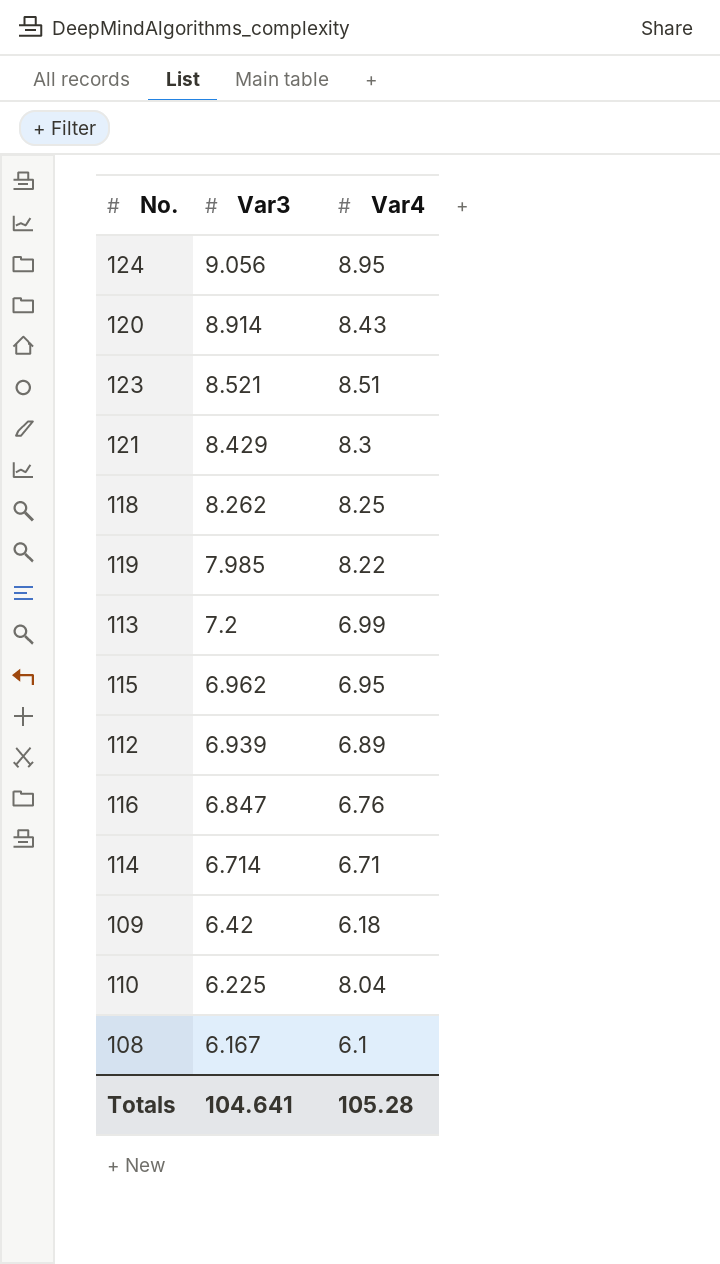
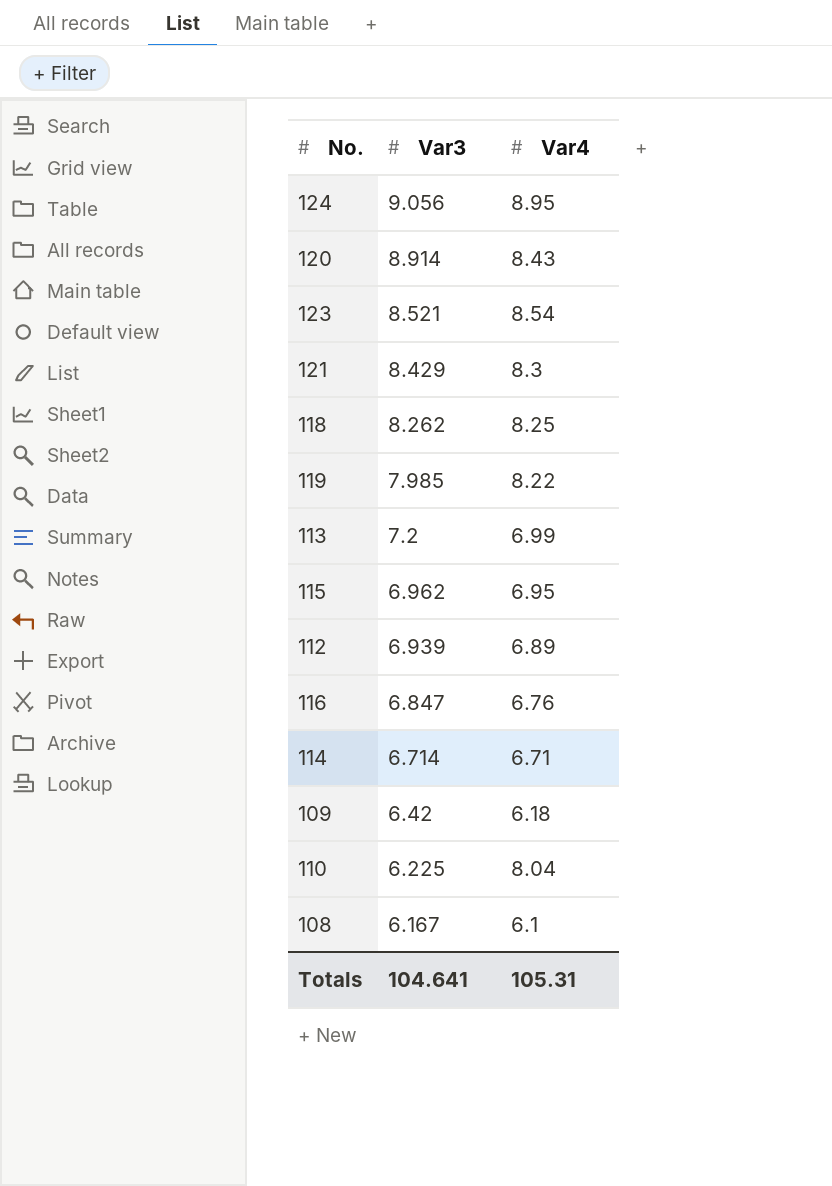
123 | Var4: 8.51 -> 8.54
Totals | Var4: 105.28 -> 105.31

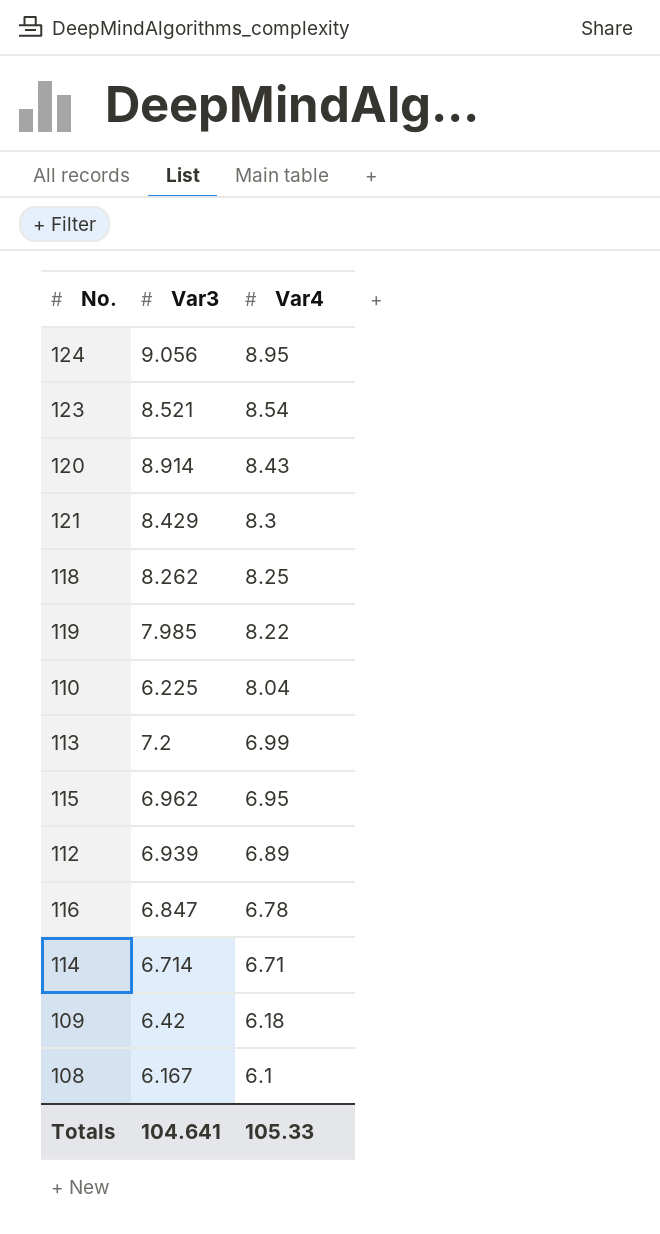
row order: Var3 descending -> Var4 descending
116 | Var4: 6.76 -> 6.78
Totals | Var4: 105.31 -> 105.33

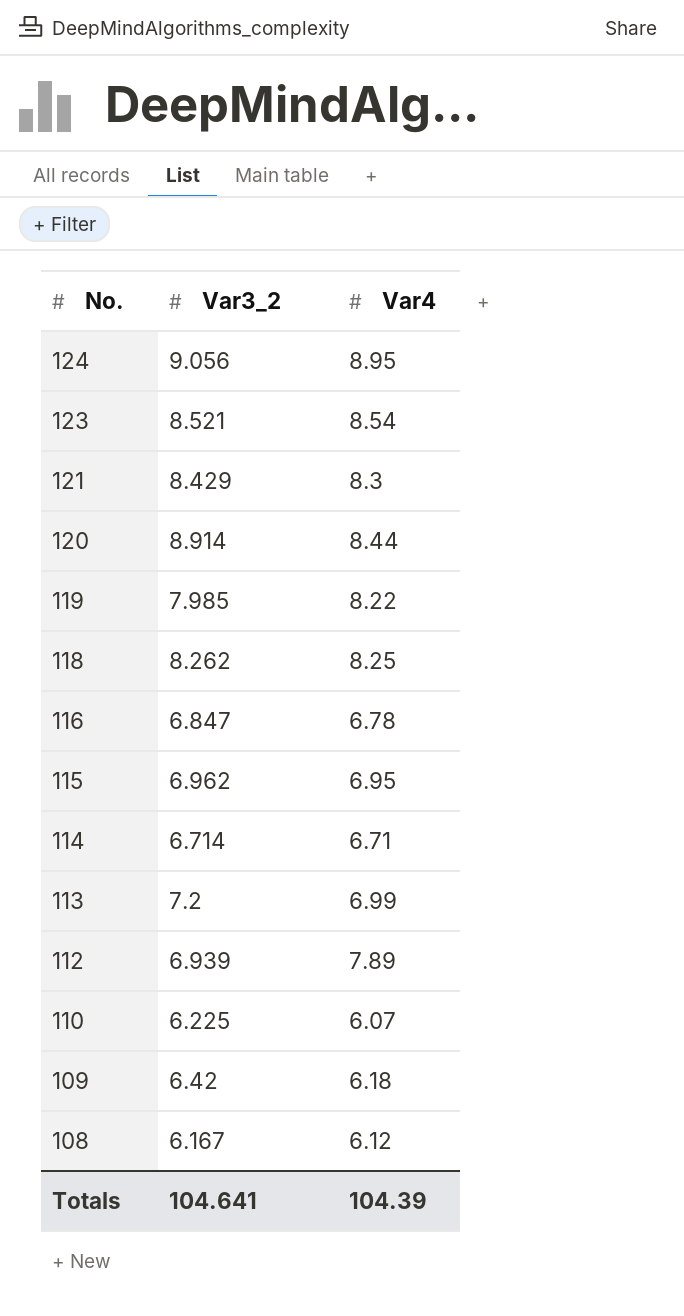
row order: Var4 descending -> No. descending
column name: Var3 -> Var3_2
120 | Var4: 8.43 -> 8.44
112 | Var4: 6.89 -> 7.89
110 | Var4: 8.04 -> 6.07
108 | Var4: 6.1 -> 6.12
Totals | Var4: 105.33 -> 104.39

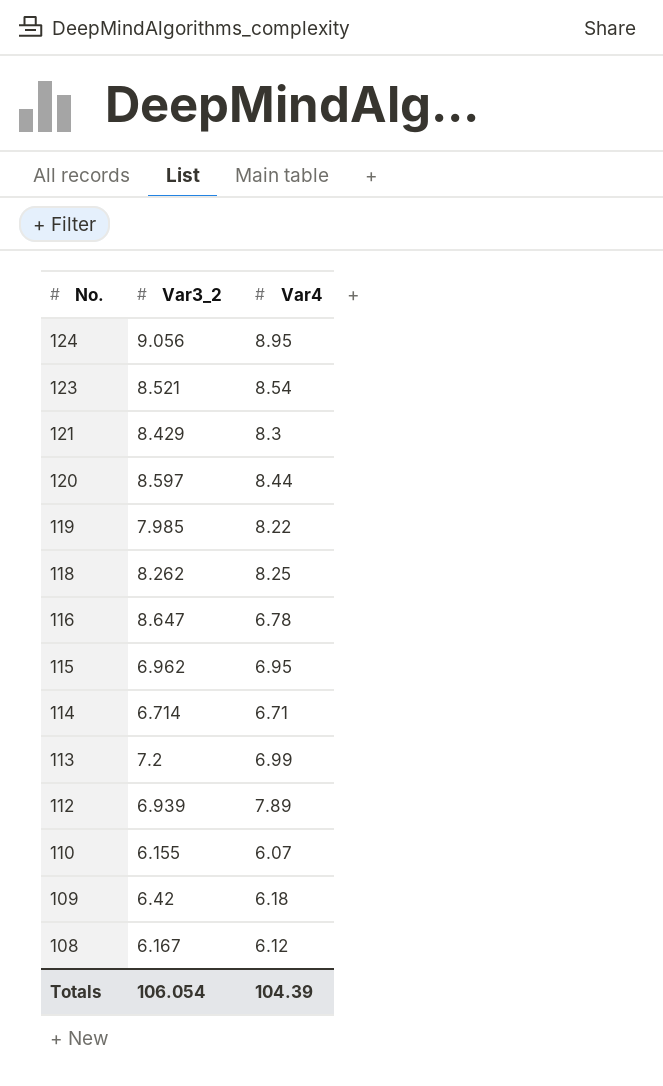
120 | Var3_2: 8.914 -> 8.597
116 | Var3_2: 6.847 -> 8.647
110 | Var3_2: 6.225 -> 6.155
Totals | Var3_2: 104.641 -> 106.054

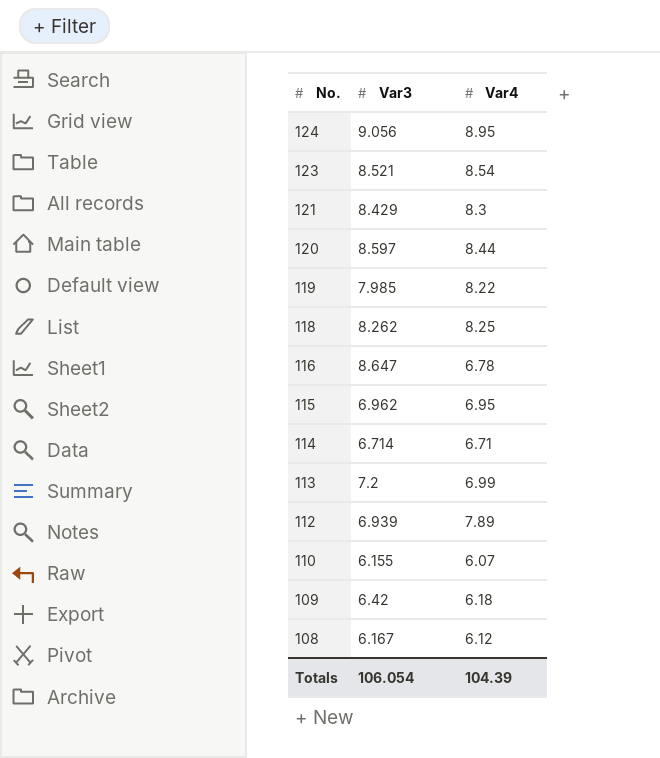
column name: Var3_2 -> Var3

